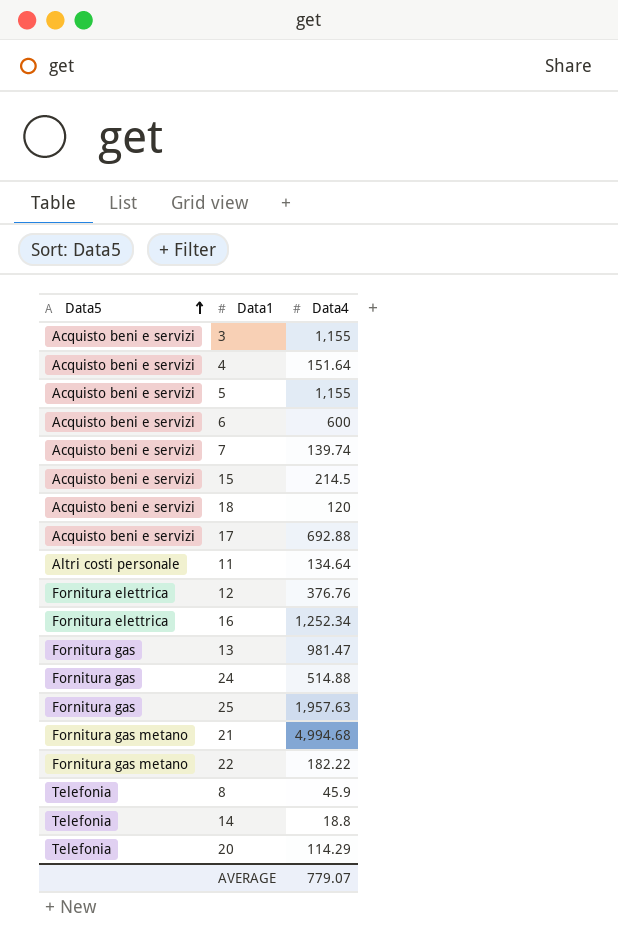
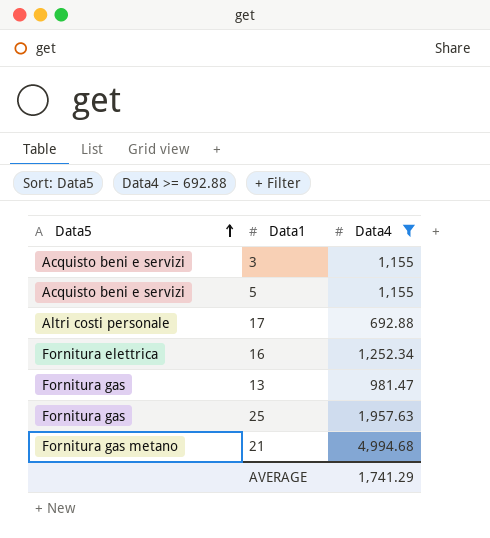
filter: none -> Data4 >= 692.88
17 | Data5: Acquisto beni e servizi -> Altri costi personale
AVERAGE | Data4: 779.07 -> 1,741.29

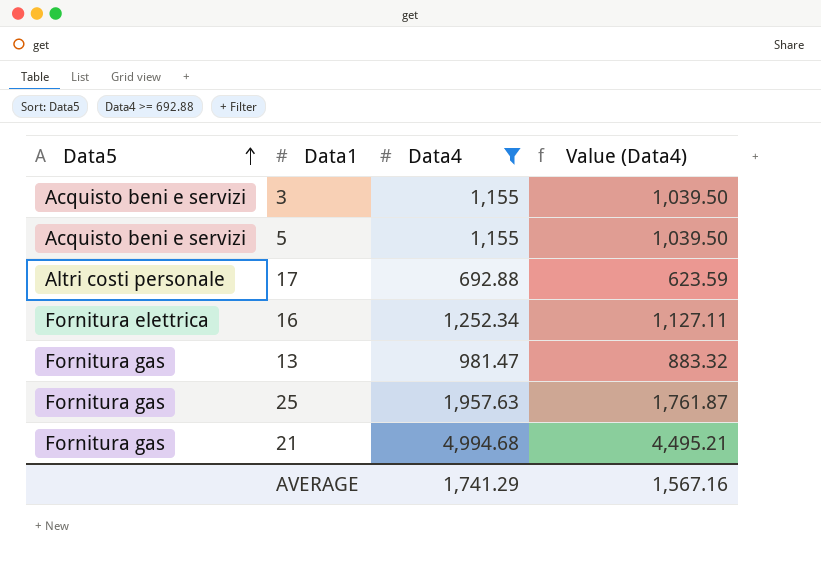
column Value (Data4) | formula: none -> [Data4] * 0.9
21 | Data5: Fornitura gas metano -> Fornitura gas

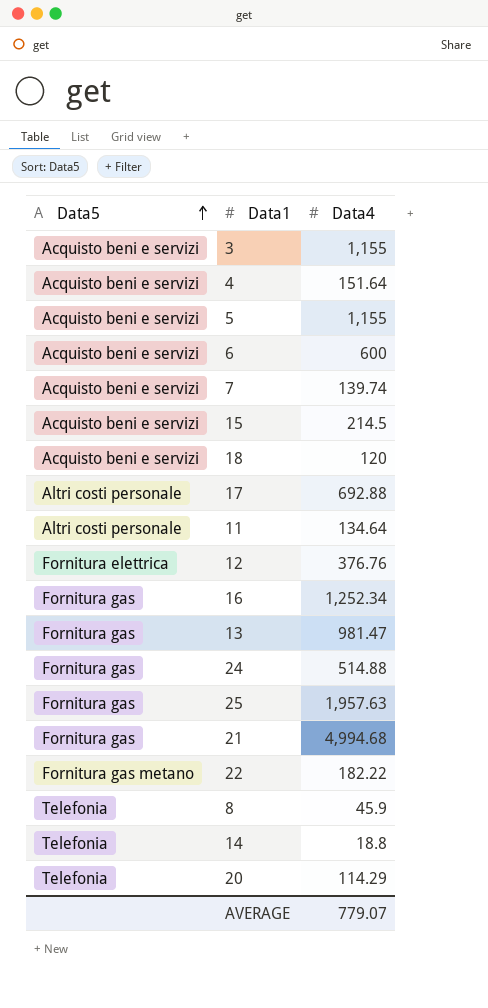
filter: Data4 >= 692.88 -> none
column Value (Data4) | formula: [Data4] * 0.9 -> none
16 | Data5: Fornitura elettrica -> Fornitura gas
AVERAGE | Data4: 1,741.29 -> 779.07

